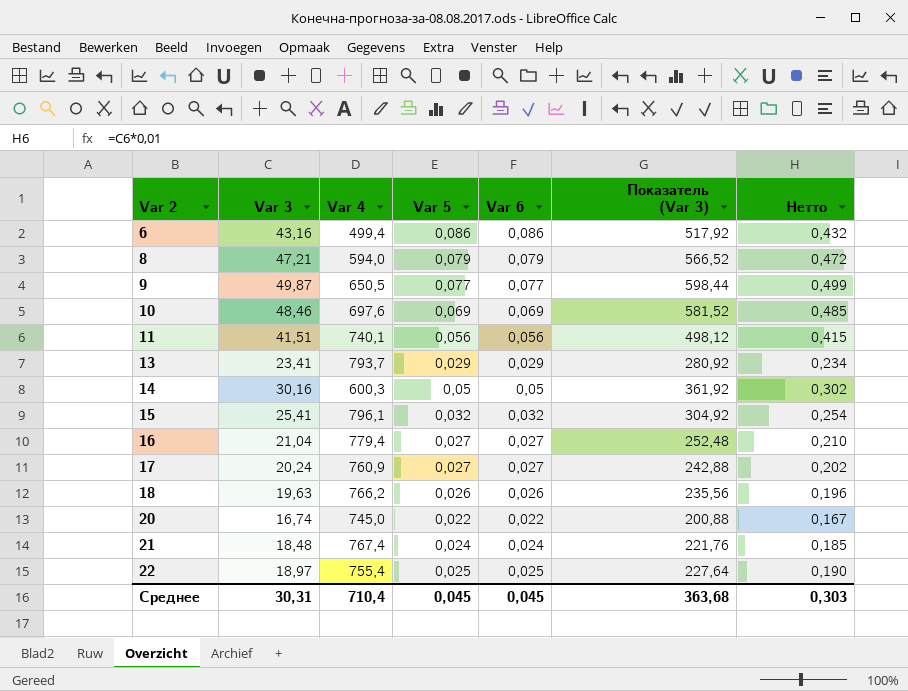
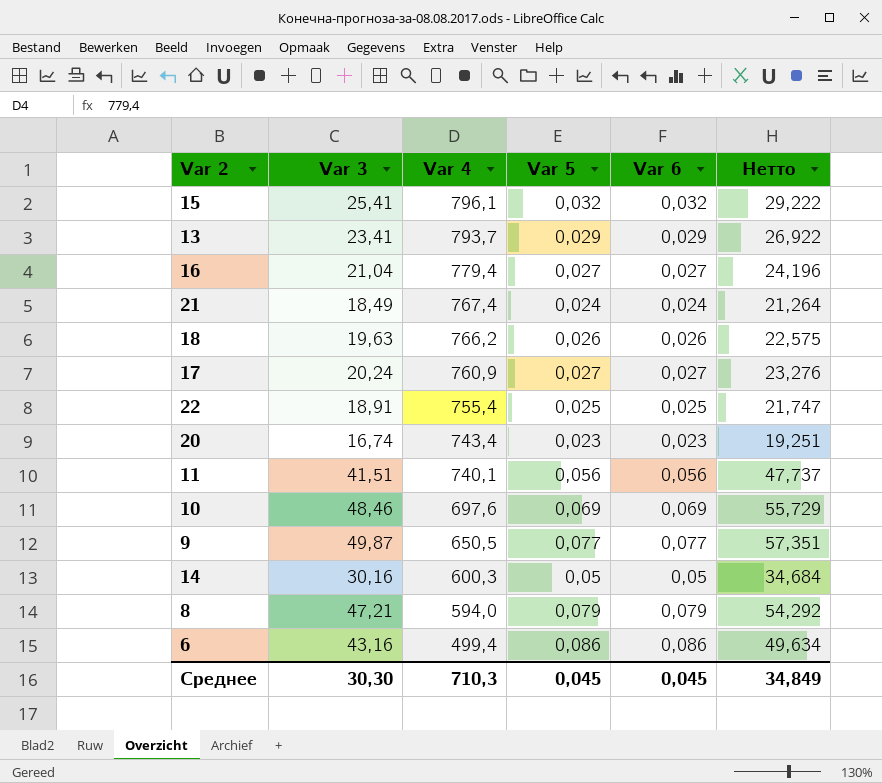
row order: Var 2 ascending -> Var 4 descending
column Показатель (Var 3) | formula: [Var 3] * 12 -> none
column Нетто | formula: [Var 3] * 0,01 -> [Var 3] * 1,15
21 | Var 3: 18,48 -> 18,49
22 | Var 3: 18,97 -> 18,91
20 | Var 4: 745,0 -> 743,4
20 | Var 5: 0,022 -> 0,023
20 | Var 6: 0,022 -> 0,023
Среднее | Var 3: 30,31 -> 30,30
Среднее | Var 4: 710,4 -> 710,3
Среднее | Нетто: 0,303 -> 34,849

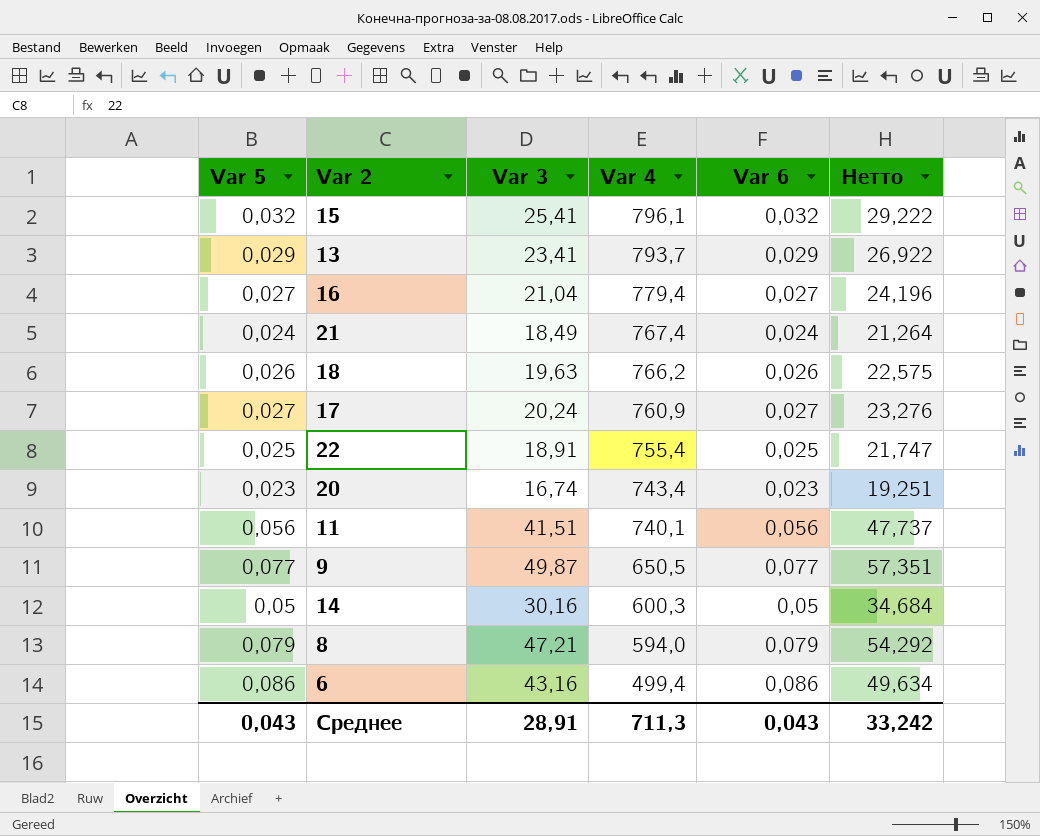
column Var 5 | position: 4 -> 1
row 10: 48,46 | 697,6 | 0,069 | 0,069 | 55,729 -> none
Среднее | Var 5: 0,045 -> 0,043
Среднее | Var 3: 30,30 -> 28,91
Среднее | Var 4: 710,3 -> 711,3
Среднее | Var 6: 0,045 -> 0,043
Среднее | Нетто: 34,849 -> 33,242

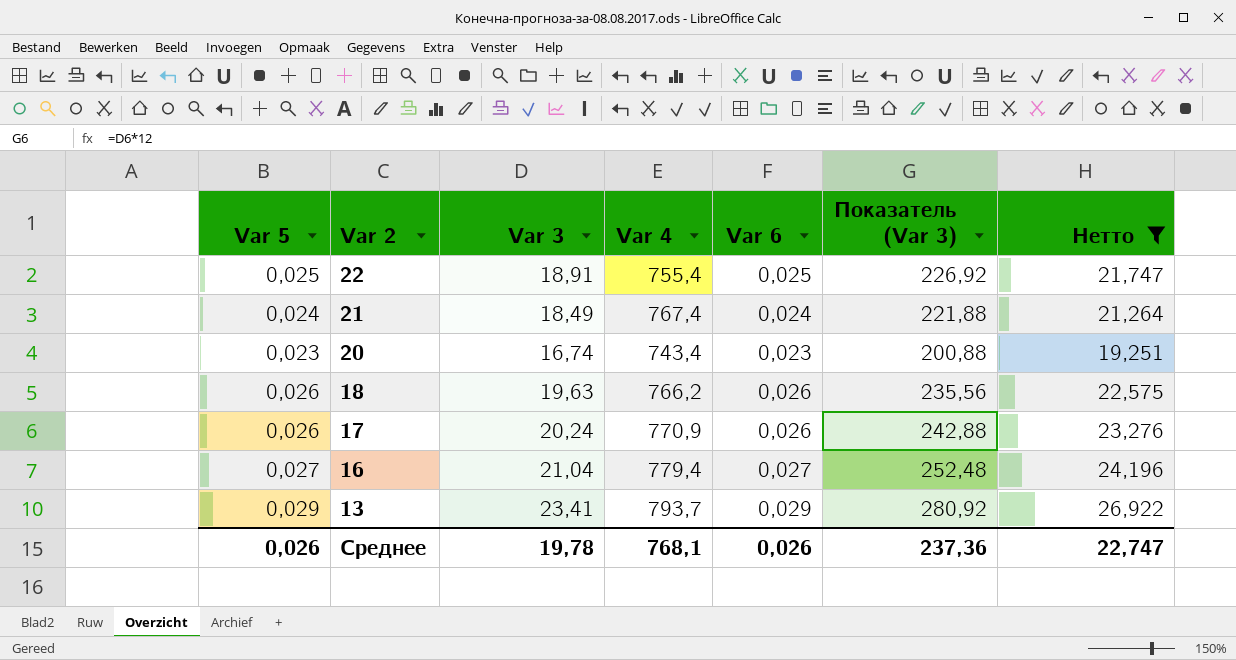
filter: none -> Нетто <= 26,922
row order: Var 4 descending -> Var 2 descending
column Показатель (Var 3) | formula: none -> [Var 3] * 12
17 | Var 5: 0,027 -> 0,026
17 | Var 4: 760,9 -> 770,9
17 | Var 6: 0,027 -> 0,026
Среднее | Var 5: 0,043 -> 0,026
Среднее | Var 3: 28,91 -> 19,78
Среднее | Var 4: 711,3 -> 768,1
Среднее | Var 6: 0,043 -> 0,026
Среднее | Нетто: 33,242 -> 22,747

